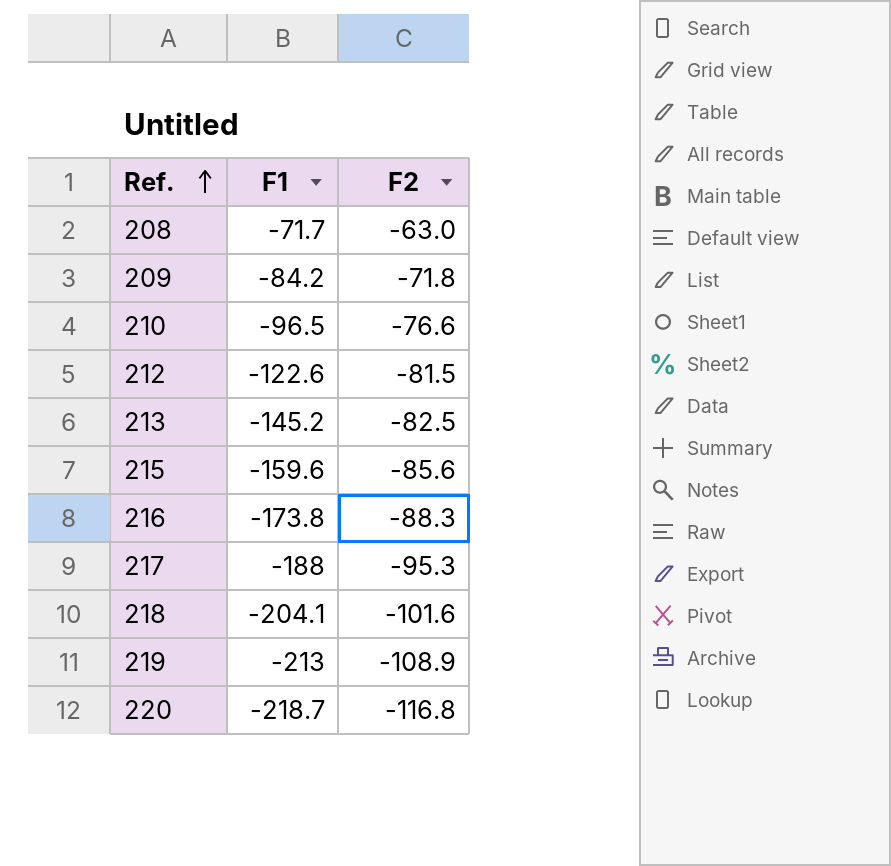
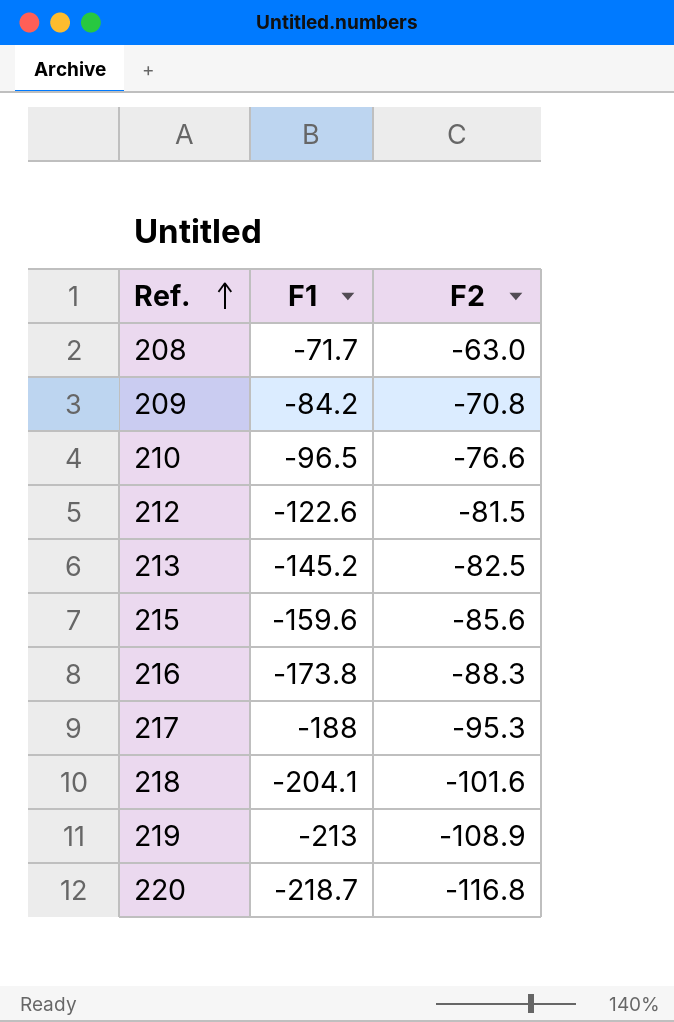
209 | F2: -71.8 -> -70.8

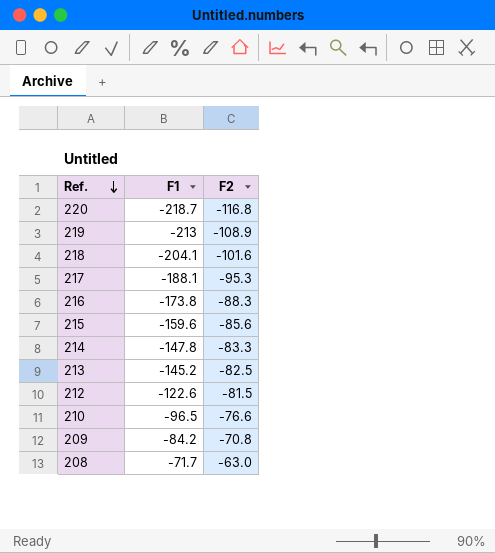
row order: Ref. ascending -> Ref. descending
217 | F1: -188 -> -188.1
row 214: none -> -147.8 | -83.3

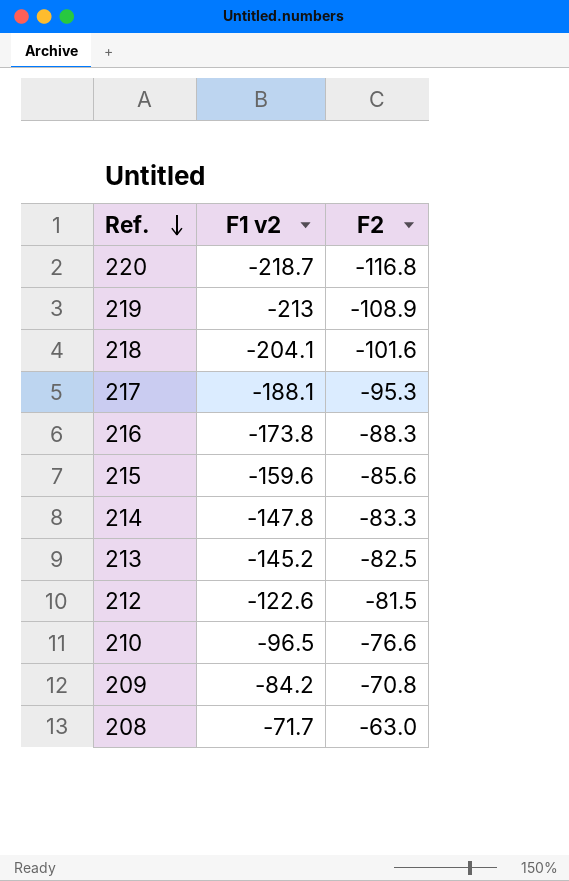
column name: F1 -> F1 v2

